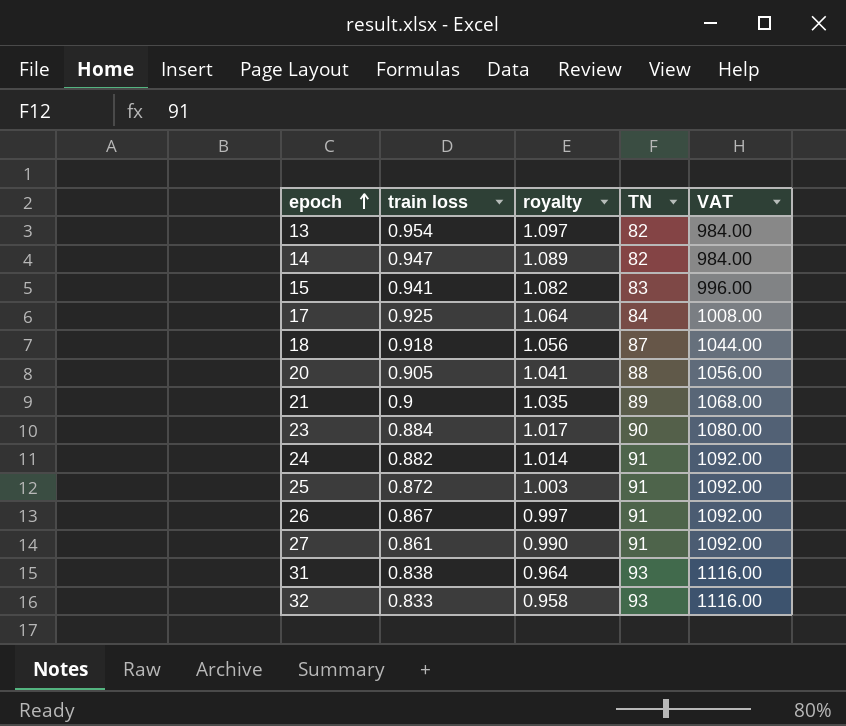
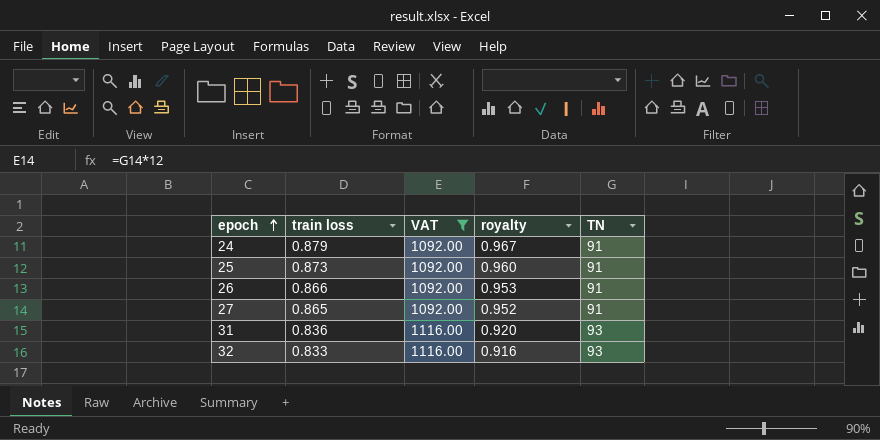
filter: none -> VAT >= 1092.00
column VAT | position: 5 -> 3
column royalty | formula: [train loss] * 1.15 -> [train loss] * 1.1
24 | train loss: 0.882 -> 0.879
25 | train loss: 0.872 -> 0.873
26 | train loss: 0.867 -> 0.866
27 | train loss: 0.861 -> 0.865
31 | train loss: 0.838 -> 0.836

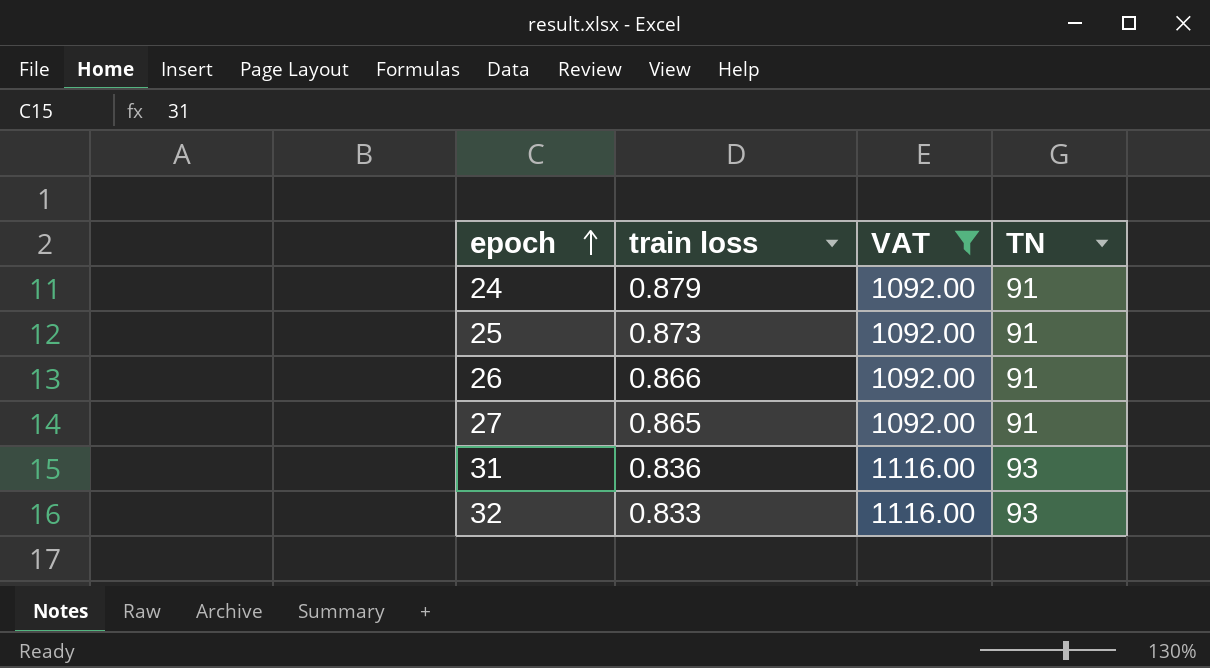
column royalty | formula: [train loss] * 1.1 -> none

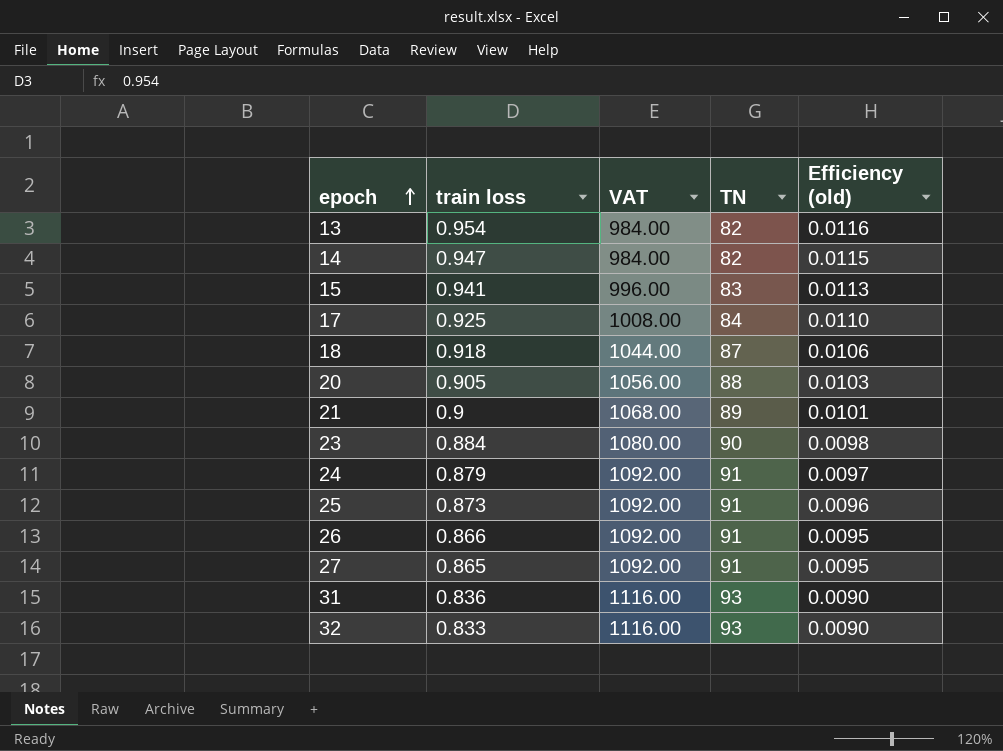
filter: VAT >= 1092.00 -> none
column Efficiency (old) | formula: none -> [train loss] / [TN]

